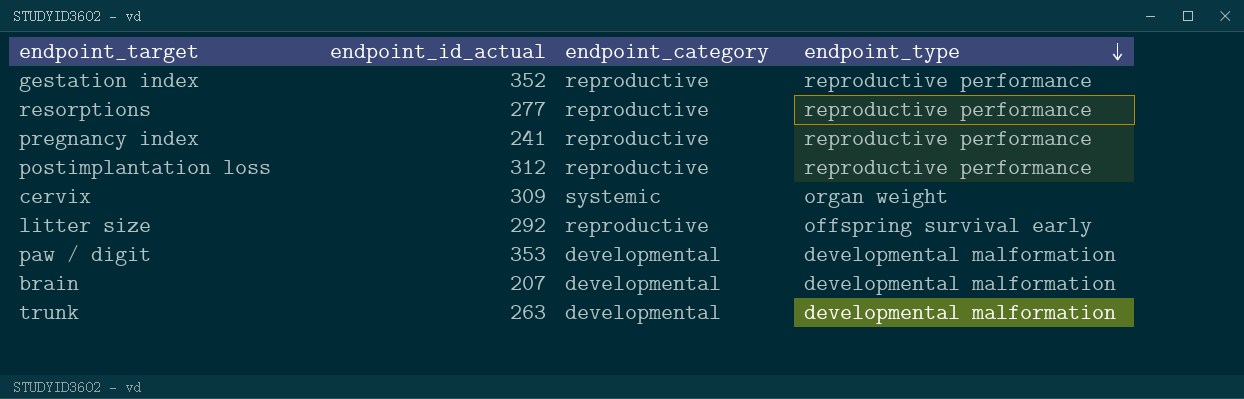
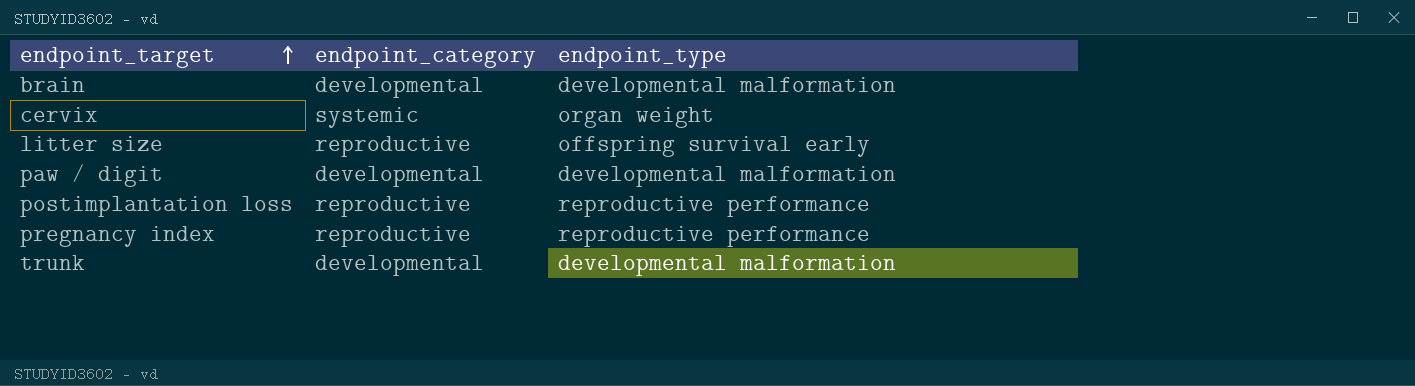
row order: endpoint_type descending -> endpoint_target ascending
column endpoint_id_actual | position: 2 -> none
row gestation index: 352 | reproductive | reproductive performance -> none
row resorptions: 277 | reproductive | reproductive performance -> none

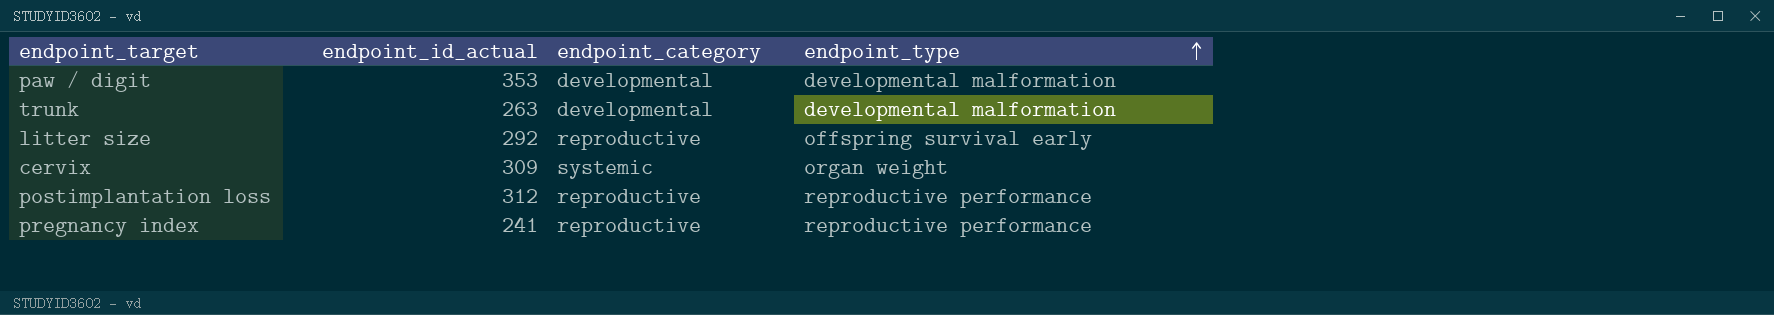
row order: endpoint_target ascending -> endpoint_type ascending
column endpoint_id_actual | position: none -> 2
row brain: developmental | developmental malformation -> none

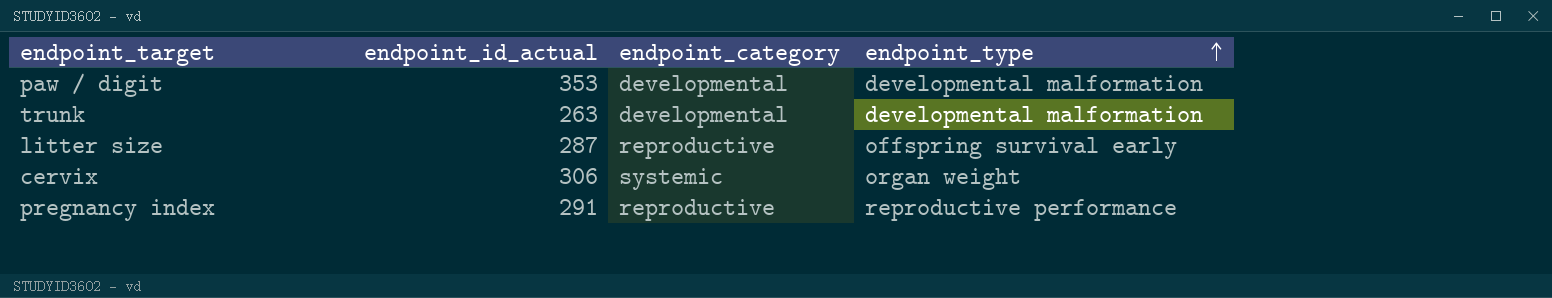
row postimplantation loss: 312 | reproductive | reproductive performance -> none
litter size | endpoint_id_actual: 292 -> 287
cervix | endpoint_id_actual: 309 -> 306
pregnancy index | endpoint_id_actual: 241 -> 291

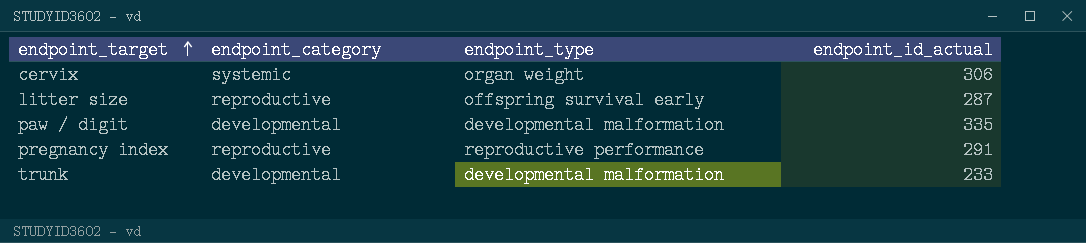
row order: endpoint_type ascending -> endpoint_target ascending
column endpoint_id_actual | position: 2 -> 4
paw / digit | endpoint_id_actual: 353 -> 335
trunk | endpoint_id_actual: 263 -> 233

